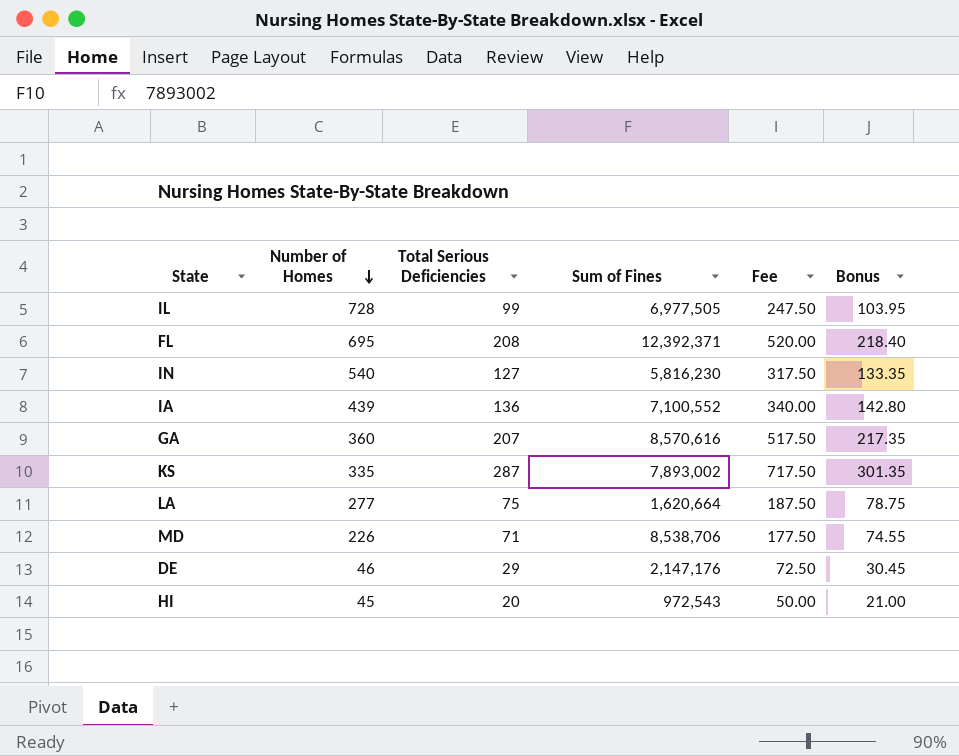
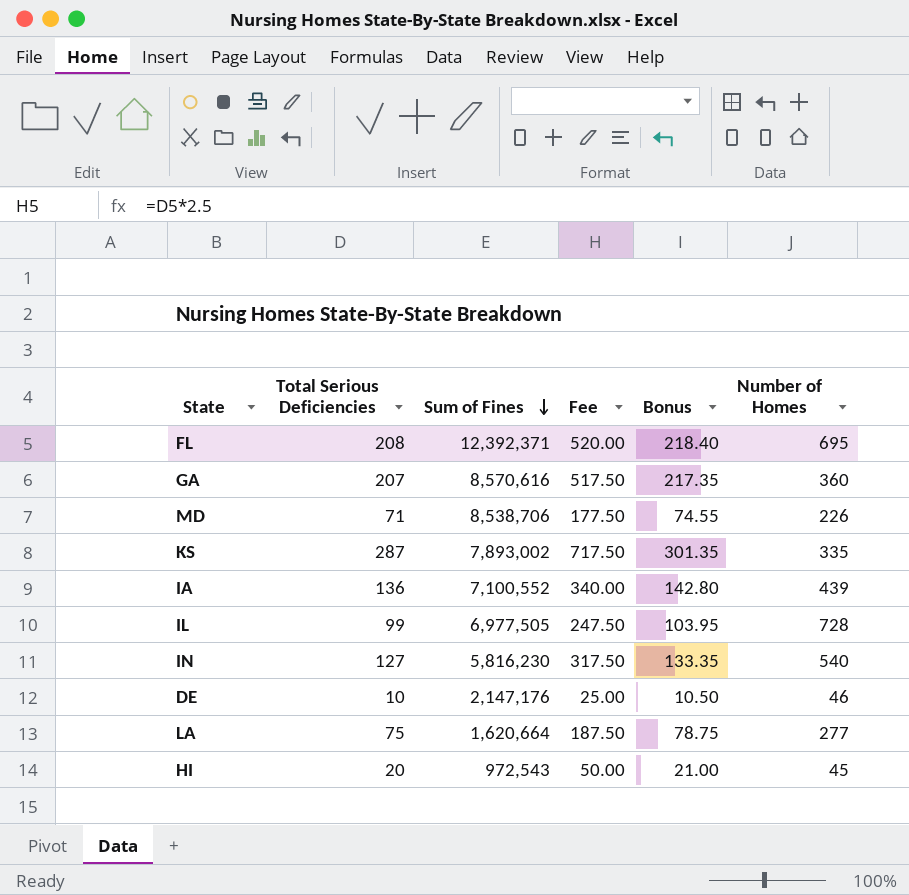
row order: Number of Homes descending -> Sum of Fines descending
column Number of Homes | position: 2 -> 6
DE | Total Serious Deficiencies: 29 -> 10
DE | Fee: 72.50 -> 25.00
DE | Bonus: 30.45 -> 10.50

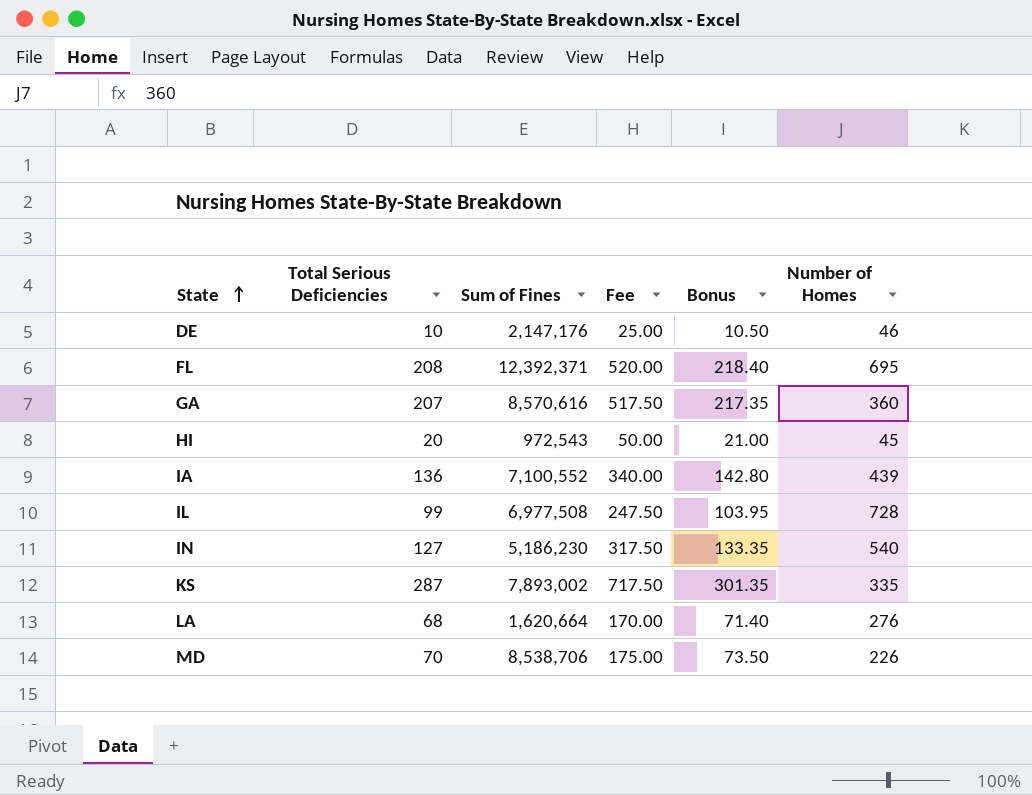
row order: Sum of Fines descending -> State ascending
IL | Sum of Fines: 6,977,505 -> 6,977,508
IN | Sum of Fines: 5,816,230 -> 5,186,230
LA | Total Serious Deficiencies: 75 -> 68
LA | Fee: 187.50 -> 170.00
LA | Bonus: 78.75 -> 71.40
LA | Number of Homes: 277 -> 276
MD | Total Serious Deficiencies: 71 -> 70
MD | Fee: 177.50 -> 175.00
MD | Bonus: 74.55 -> 73.50

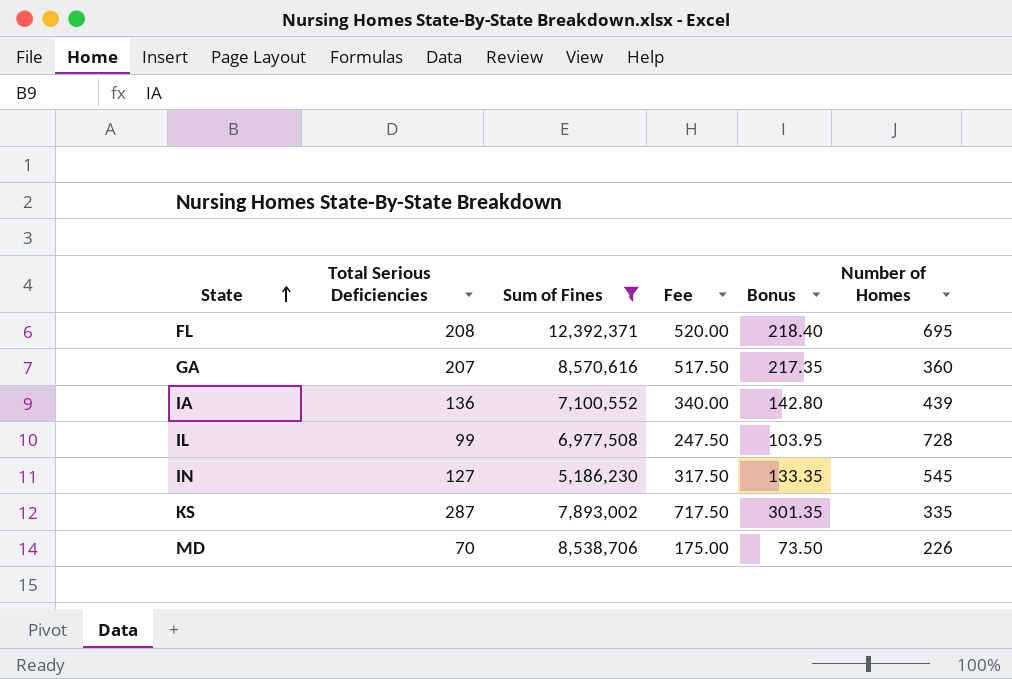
filter: none -> Sum of Fines >= 5,186,230
IN | Number of Homes: 540 -> 545

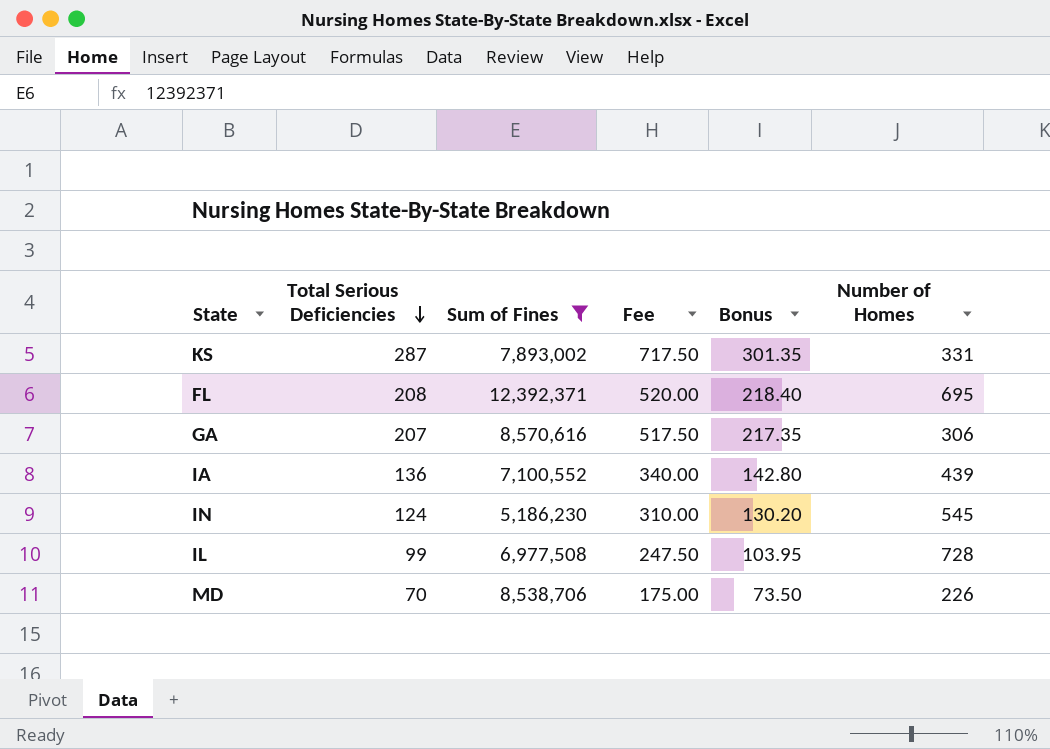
row order: State ascending -> Total Serious Deficiencies descending
KS | Number of Homes: 335 -> 331
GA | Number of Homes: 360 -> 306
IN | Total Serious Deficiencies: 127 -> 124
IN | Fee: 317.50 -> 310.00
IN | Bonus: 133.35 -> 130.20

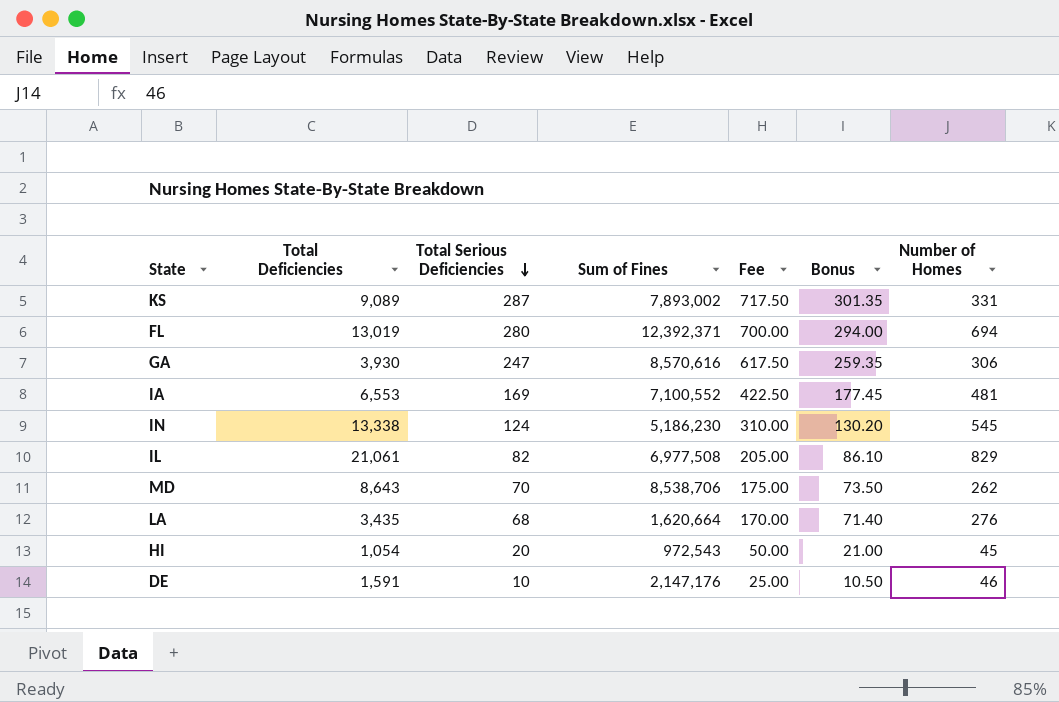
filter: Sum of Fines >= 5,186,230 -> none
column Total Deficiencies | position: none -> 2
FL | Total Serious Deficiencies: 208 -> 280
FL | Fee: 520.00 -> 700.00
FL | Bonus: 218.40 -> 294.00
FL | Number of Homes: 695 -> 694
GA | Total Serious Deficiencies: 207 -> 247
GA | Fee: 517.50 -> 617.50
GA | Bonus: 217.35 -> 259.35
IA | Total Serious Deficiencies: 136 -> 169
IA | Fee: 340.00 -> 422.50
IA | Bonus: 142.80 -> 177.45
IA | Number of Homes: 439 -> 481
IL | Total Serious Deficiencies: 99 -> 82
IL | Fee: 247.50 -> 205.00
IL | Bonus: 103.95 -> 86.10
IL | Number of Homes: 728 -> 829
MD | Number of Homes: 226 -> 262

